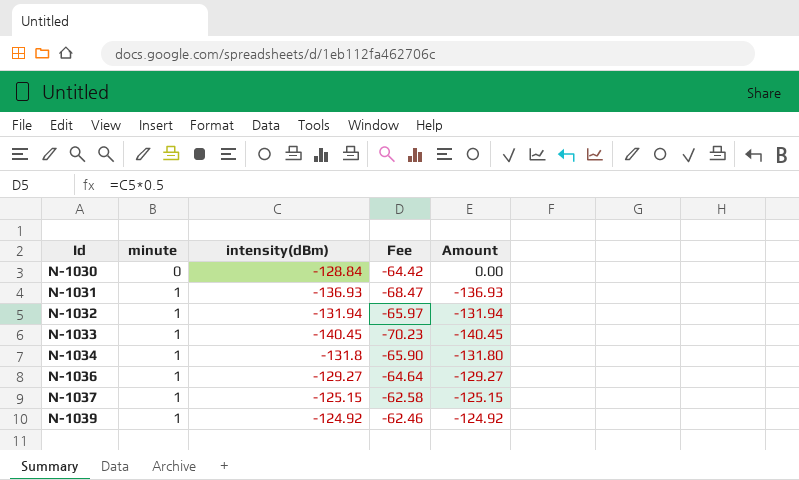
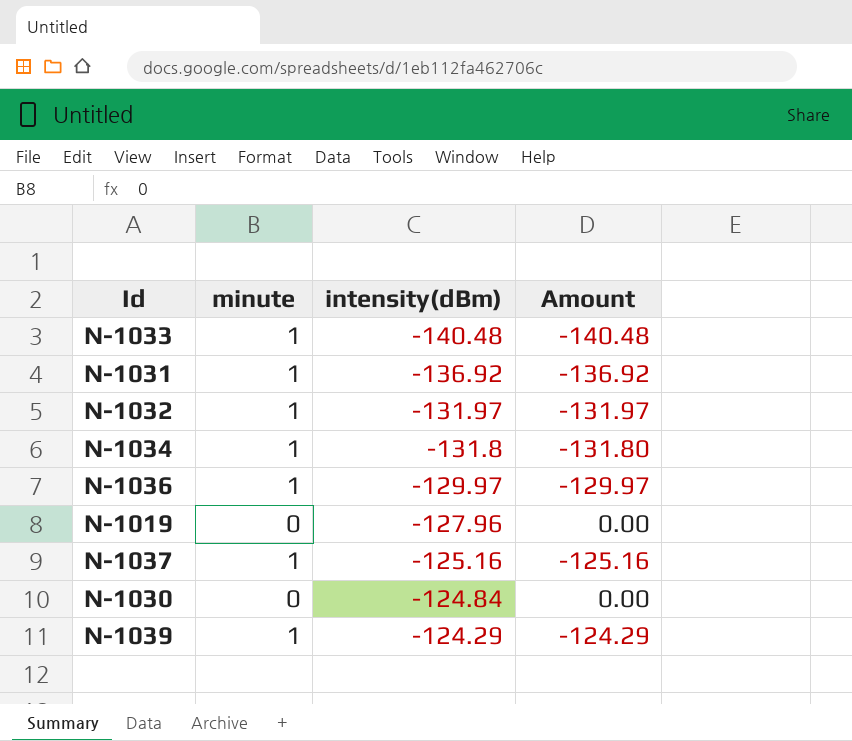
row order: Id ascending -> intensity(dBm) ascending
column Fee | formula: [intensity(dBm)] * 0.5 -> none
N-1033 | intensity(dBm): -140.45 -> -140.48
N-1033 | Amount: -140.45 -> -140.48
N-1031 | intensity(dBm): -136.93 -> -136.92
N-1031 | Amount: -136.93 -> -136.92
N-1032 | intensity(dBm): -131.94 -> -131.97
N-1032 | Amount: -131.94 -> -131.97
N-1036 | intensity(dBm): -129.27 -> -129.97
N-1036 | Amount: -129.27 -> -129.97
row N-1019: none -> 0 | -127.96 | 0.00
N-1037 | intensity(dBm): -125.15 -> -125.16
N-1037 | Amount: -125.15 -> -125.16
N-1030 | intensity(dBm): -128.84 -> -124.84
N-1039 | intensity(dBm): -124.92 -> -124.29
N-1039 | Amount: -124.92 -> -124.29

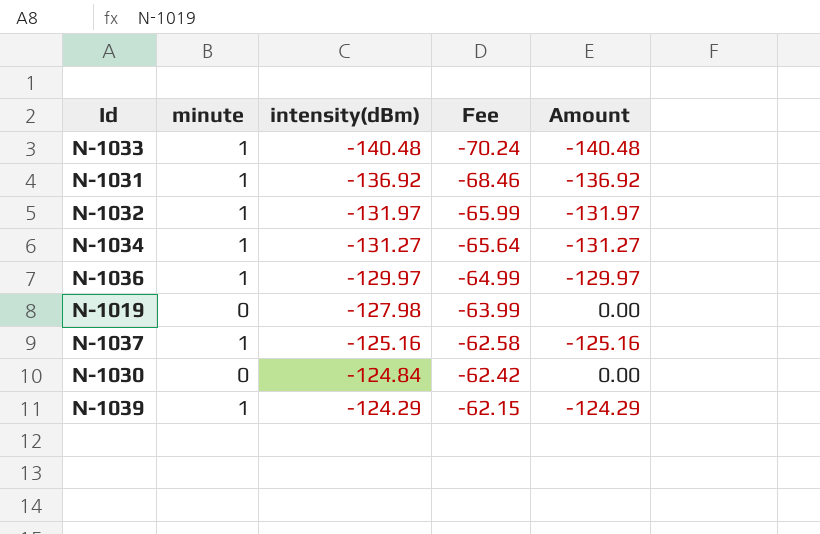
column Fee | formula: none -> [intensity(dBm)] * 0.5
N-1034 | intensity(dBm): -131.8 -> -131.27
N-1034 | Amount: -131.80 -> -131.27
N-1019 | intensity(dBm): -127.96 -> -127.98

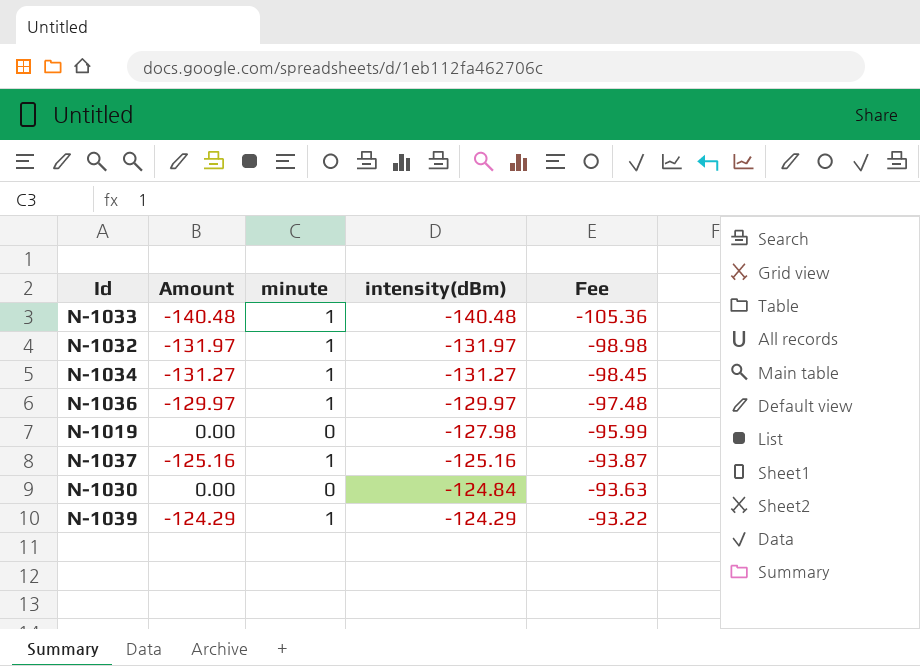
column Amount | position: 5 -> 2
column Fee | formula: [intensity(dBm)] * 0.5 -> [intensity(dBm)] * 0.75
row N-1031: 1 | -136.92 | -68.46 | -136.92 -> none

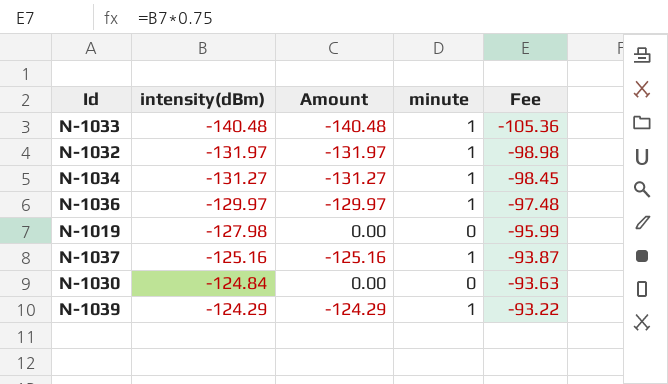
column intensity(dBm) | position: 4 -> 2

